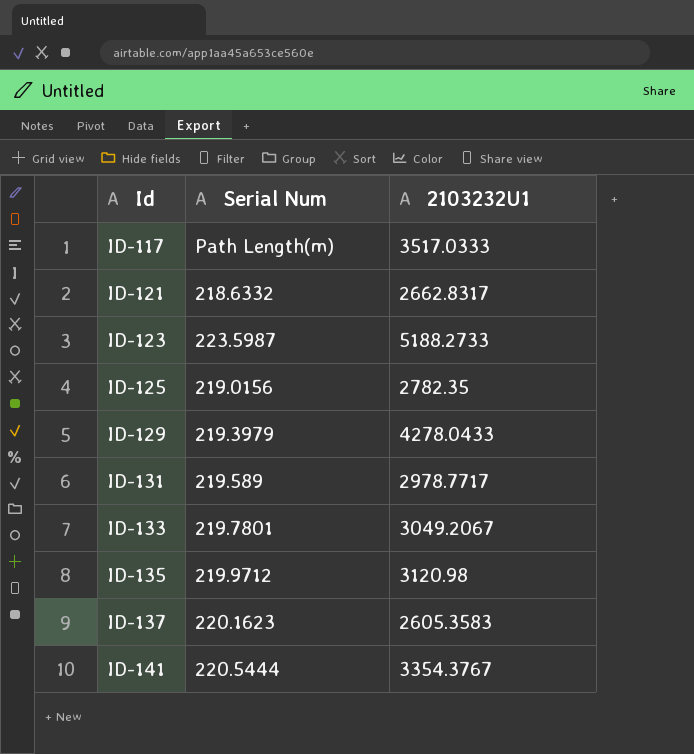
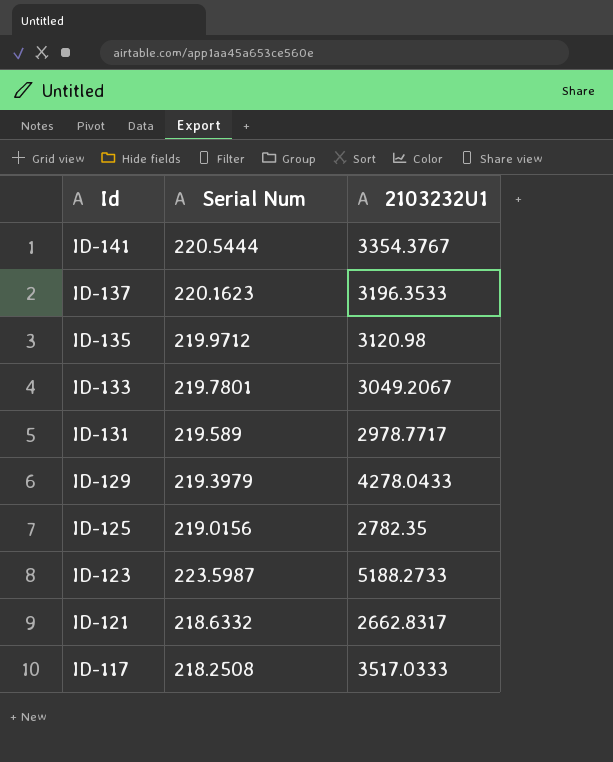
row order: Id ascending -> Id descending
ID-137 | 2103232U1: 2605.3583 -> 3196.3533
ID-117 | Serial Num: Path Length(m) -> 218.2508

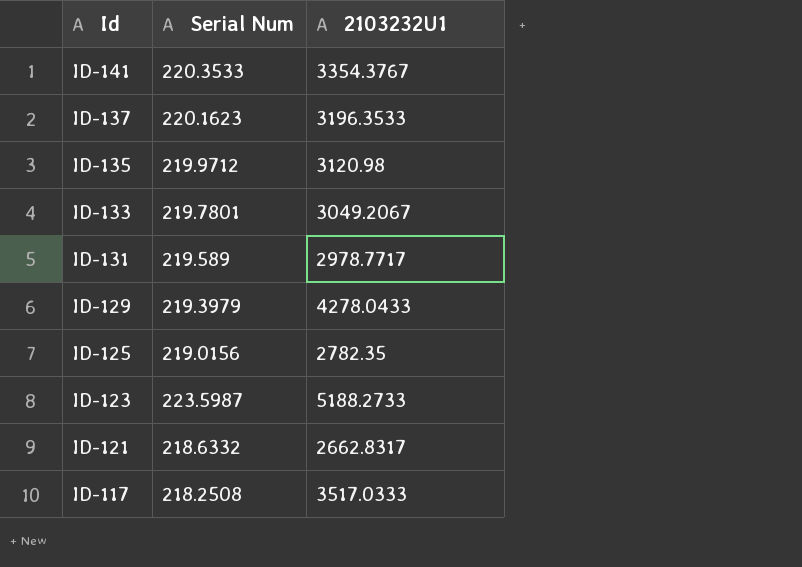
ID-141 | Serial Num: 220.5444 -> 220.3533

